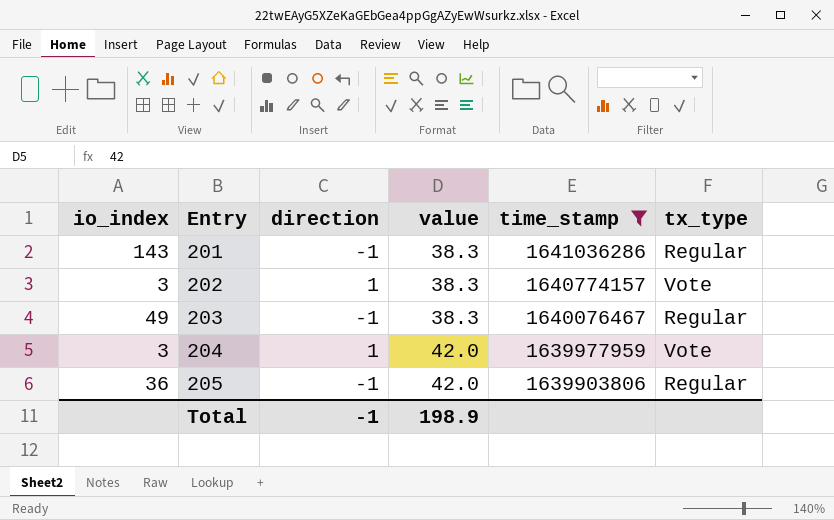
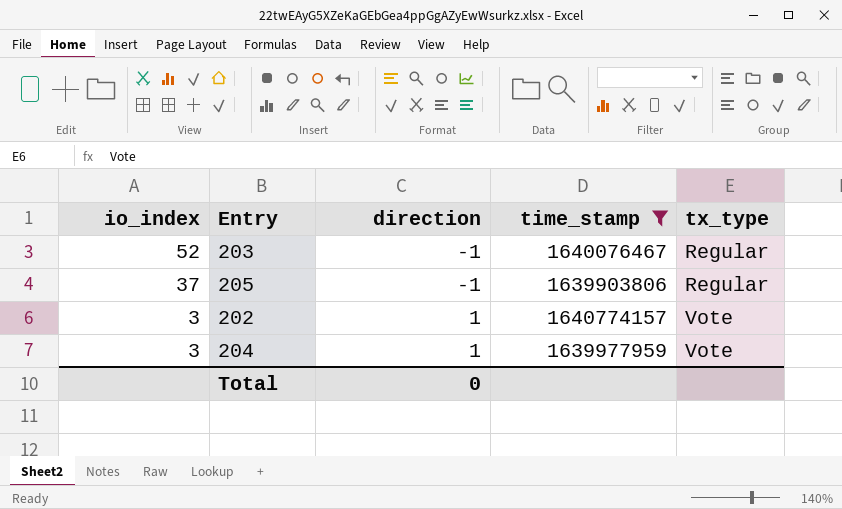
row order: Entry ascending -> io_index descending
column value | position: 4 -> none
row 201: 143 | -1 | 38.3 | 1641036286 | Regular -> none
203 | io_index: 49 -> 52
205 | io_index: 36 -> 37
Total | direction: -1 -> 0

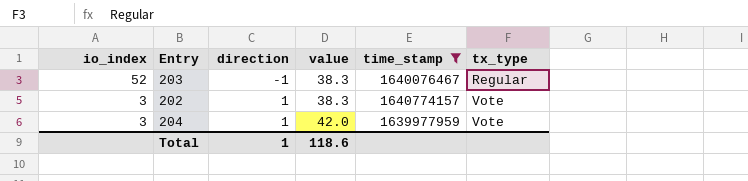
column value | position: none -> 4
row 205: 37 | -1 | 1639903806 | Regular -> none
Total | direction: 0 -> 1

